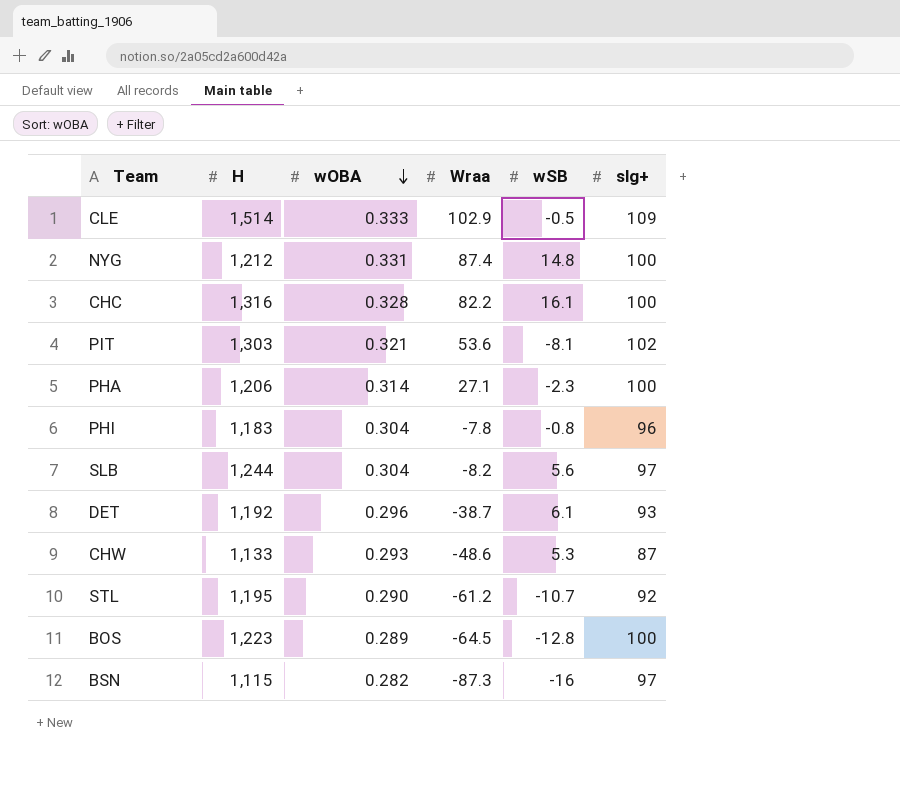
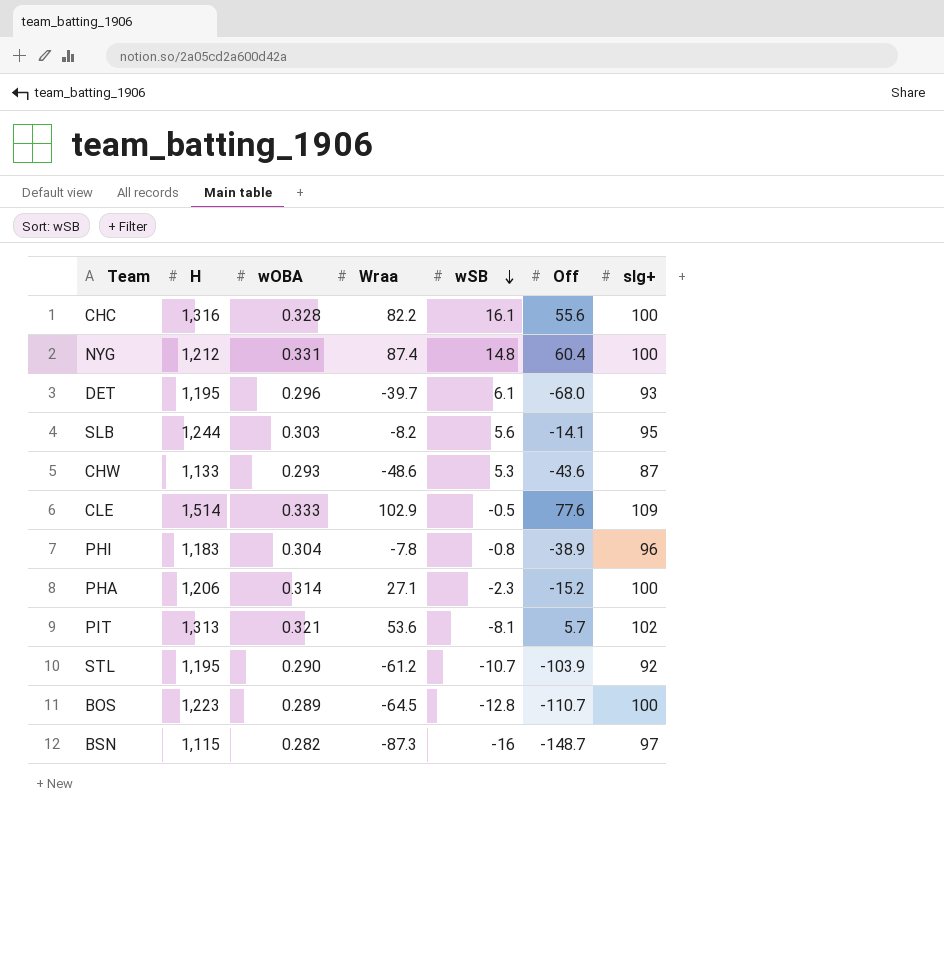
row order: wOBA descending -> wSB descending
column Off | position: none -> 6
DET | H: 1,192 -> 1,195
DET | Wraa: -38.7 -> -39.7
SLB | wOBA: 0.304 -> 0.303
SLB | slg+: 97 -> 95
PIT | H: 1,303 -> 1,313

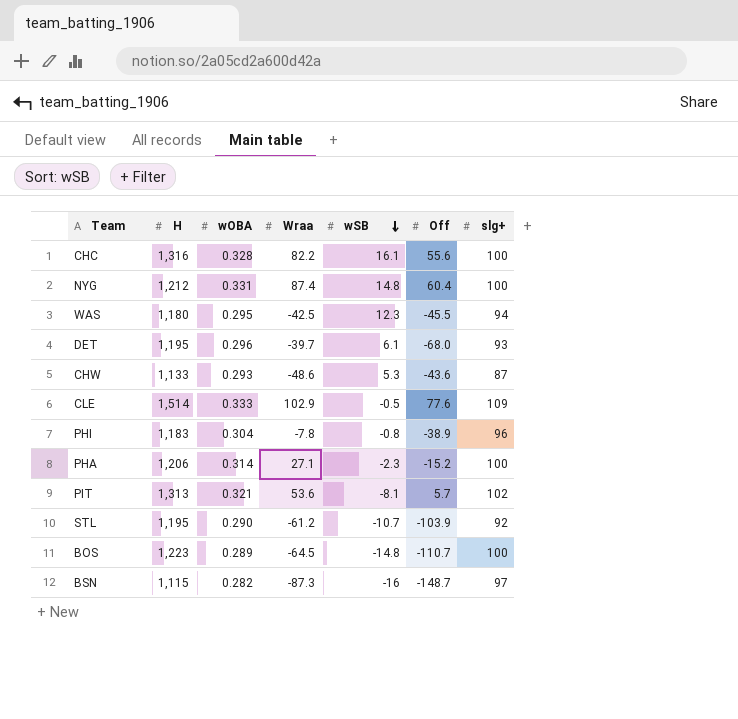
row SLB: 1,244 | 0.303 | -8.2 | 5.6 | -14.1 | 95 -> none
row WAS: none -> 1,180 | 0.295 | -42.5 | 12.3 | -45.5 | 94
BOS | wSB: -12.8 -> -14.8

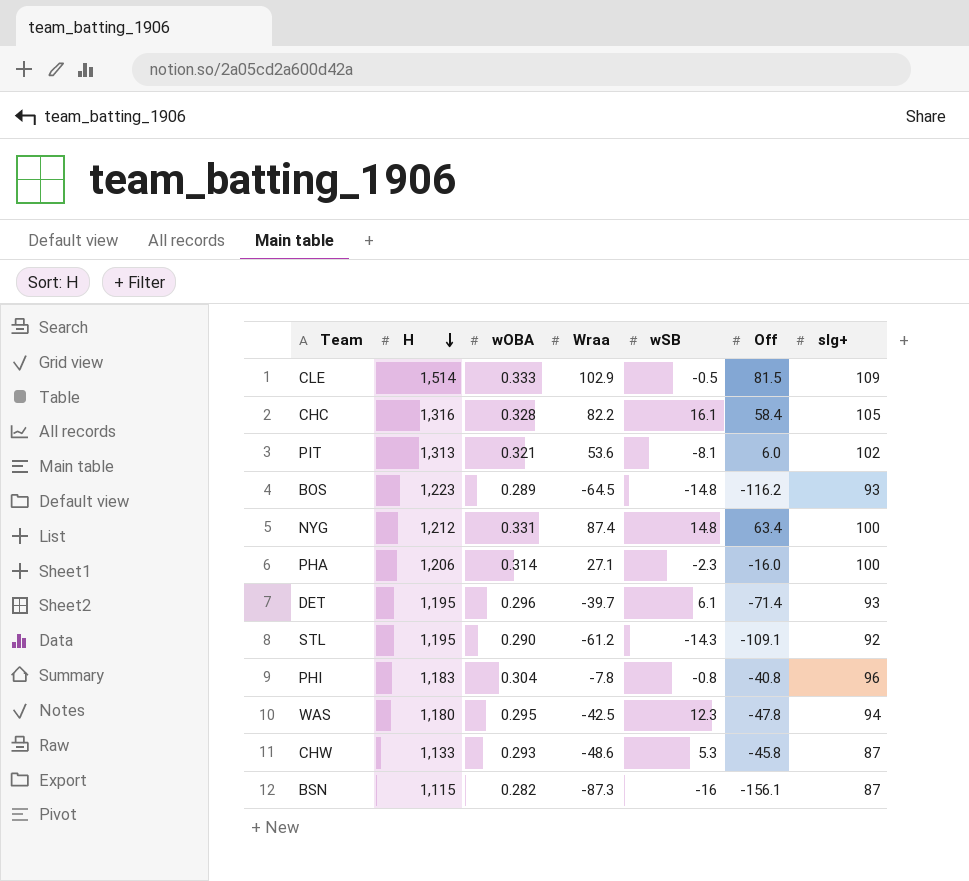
row order: wSB descending -> H descending
CLE | Off: 77.6 -> 81.5
CHC | Off: 55.6 -> 58.4
CHC | slg+: 100 -> 105
PIT | Off: 5.7 -> 6.0
BOS | Off: -110.7 -> -116.2
BOS | slg+: 100 -> 93
NYG | Off: 60.4 -> 63.4
PHA | Off: -15.2 -> -16.0
DET | Off: -68.0 -> -71.4
STL | wSB: -10.7 -> -14.3
STL | Off: -103.9 -> -109.1
PHI | Off: -38.9 -> -40.8
WAS | Off: -45.5 -> -47.8
CHW | Off: -43.6 -> -45.8
BSN | Off: -148.7 -> -156.1
BSN | slg+: 97 -> 87

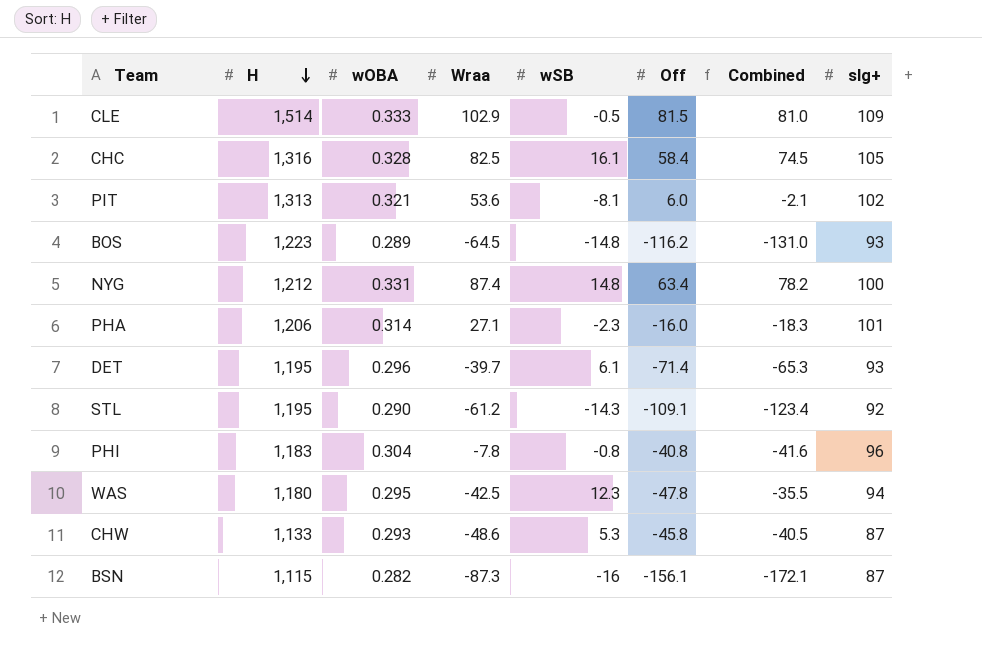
column Combined | formula: none -> [wSB] + [Off]
CHC | Wraa: 82.2 -> 82.5
PHA | slg+: 100 -> 101

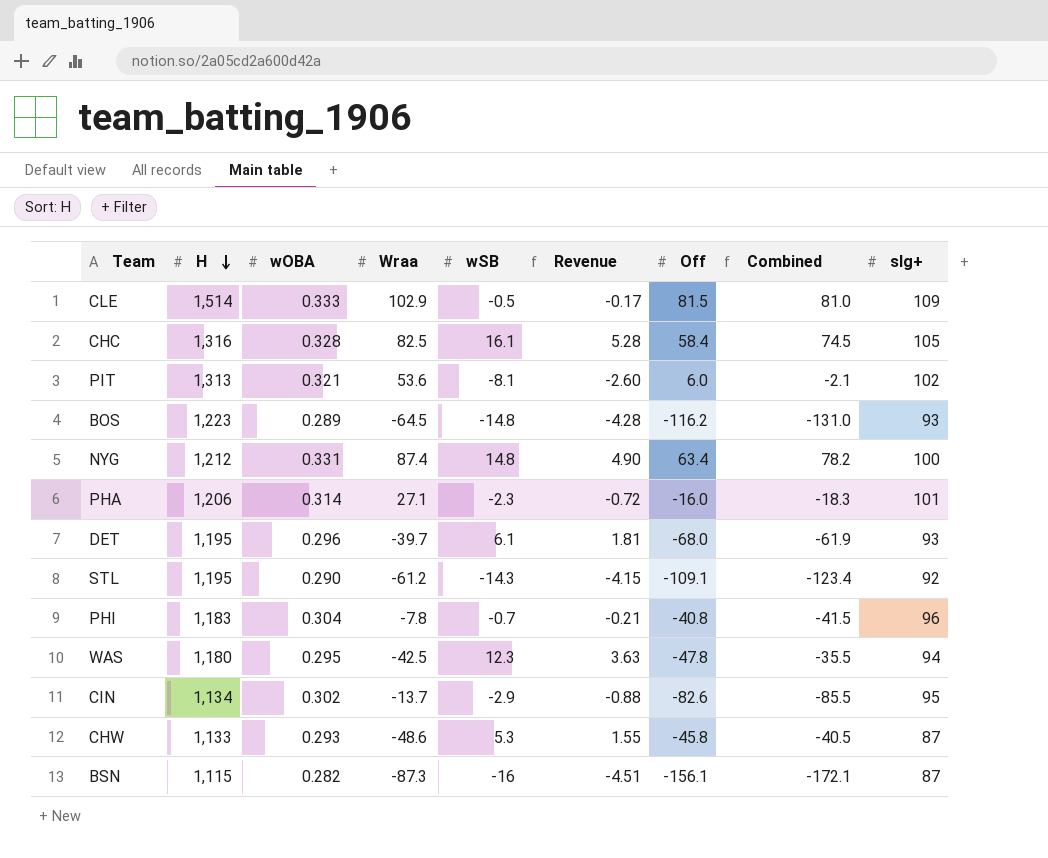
column Revenue | formula: none -> [wOBA] * [wSB]
DET | Off: -71.4 -> -68.0
DET | Combined: -65.3 -> -61.9
PHI | wSB: -0.8 -> -0.7
PHI | Combined: -41.6 -> -41.5
row CIN: none -> 1,134 | 0.302 | -13.7 | -2.9 | -0.88 | -82.6 | -85.5 | 95

